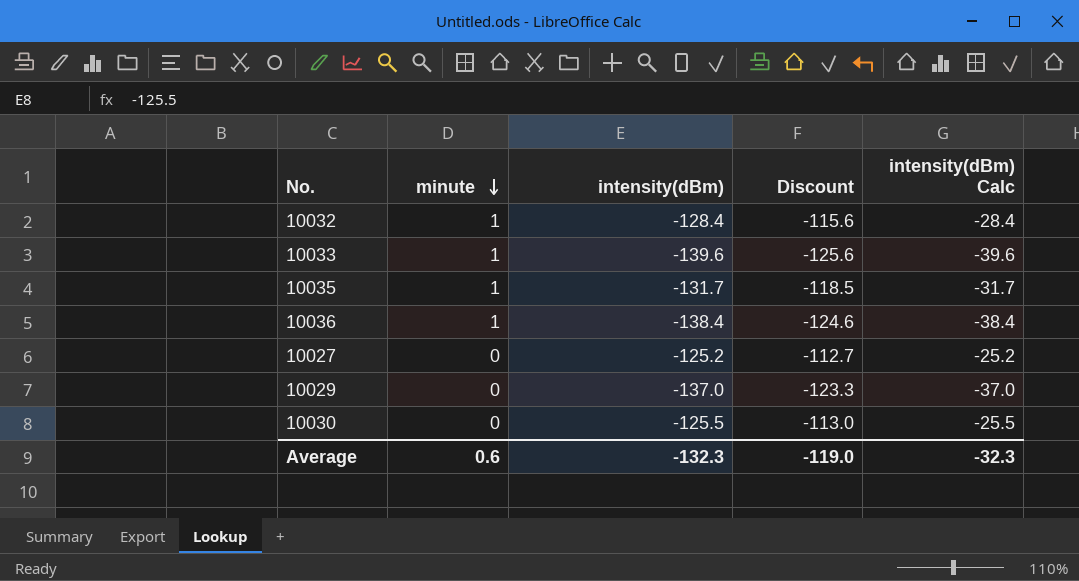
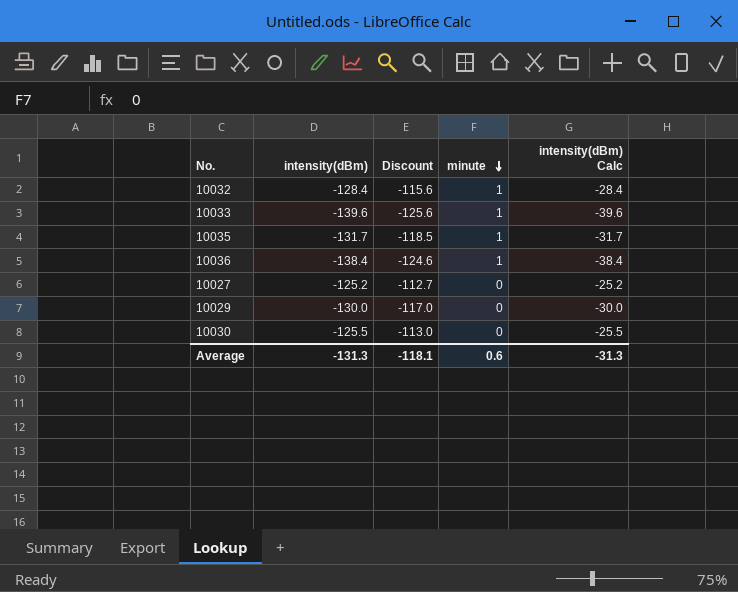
column minute | position: 2 -> 4
10029 | intensity(dBm): -137.0 -> -130.0
10029 | Discount: -123.3 -> -117.0
10029 | intensity(dBm) Calc: -37.0 -> -30.0
Average | intensity(dBm): -132.3 -> -131.3
Average | Discount: -119.0 -> -118.1
Average | intensity(dBm) Calc: -32.3 -> -31.3

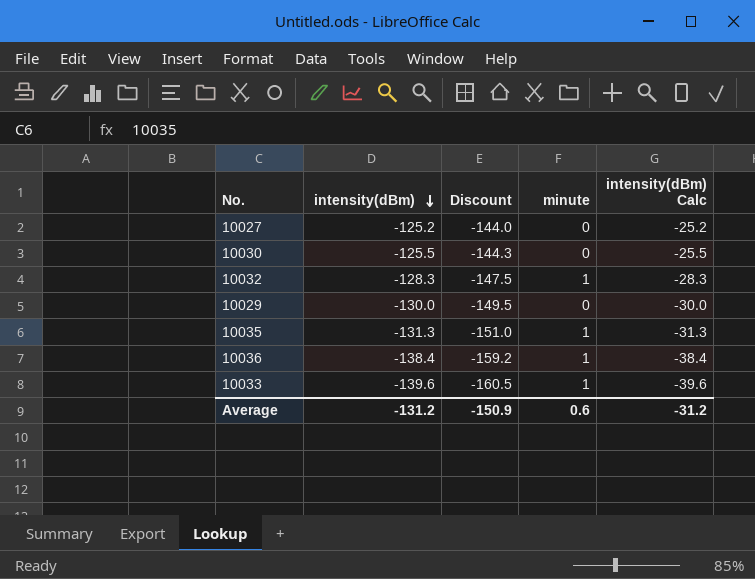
row order: minute descending -> intensity(dBm) descending
column Discount | formula: [intensity(dBm)] * 0.9 -> [intensity(dBm)] * 1.15
10032 | intensity(dBm): -128.4 -> -128.3
10032 | intensity(dBm) Calc: -28.4 -> -28.3
10035 | intensity(dBm): -131.7 -> -131.3
10035 | intensity(dBm) Calc: -31.7 -> -31.3
Average | intensity(dBm): -131.3 -> -131.2
Average | Discount: -118.1 -> -150.9
Average | intensity(dBm) Calc: -31.3 -> -31.2

